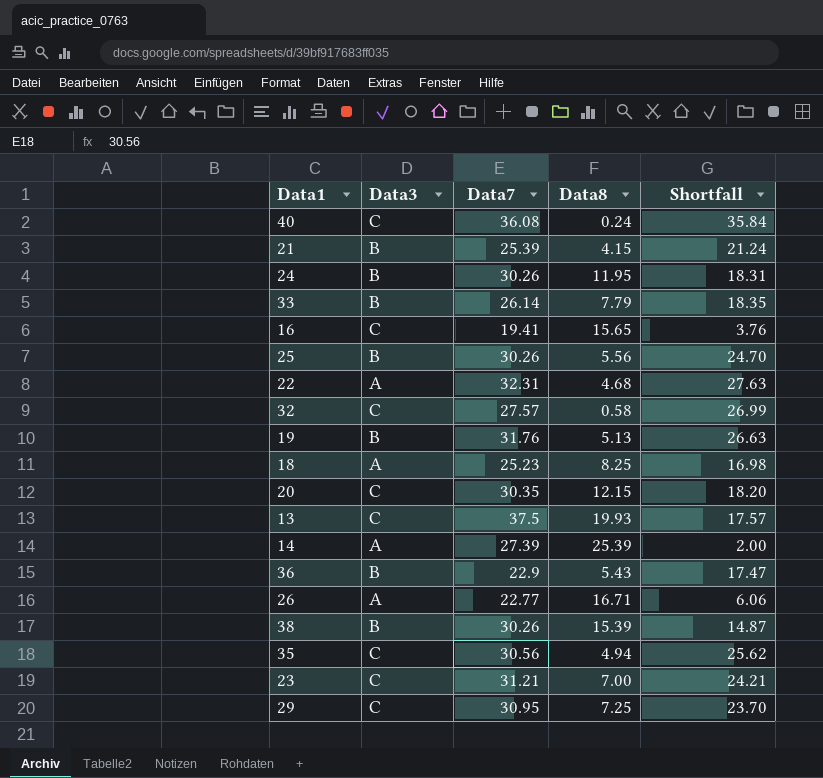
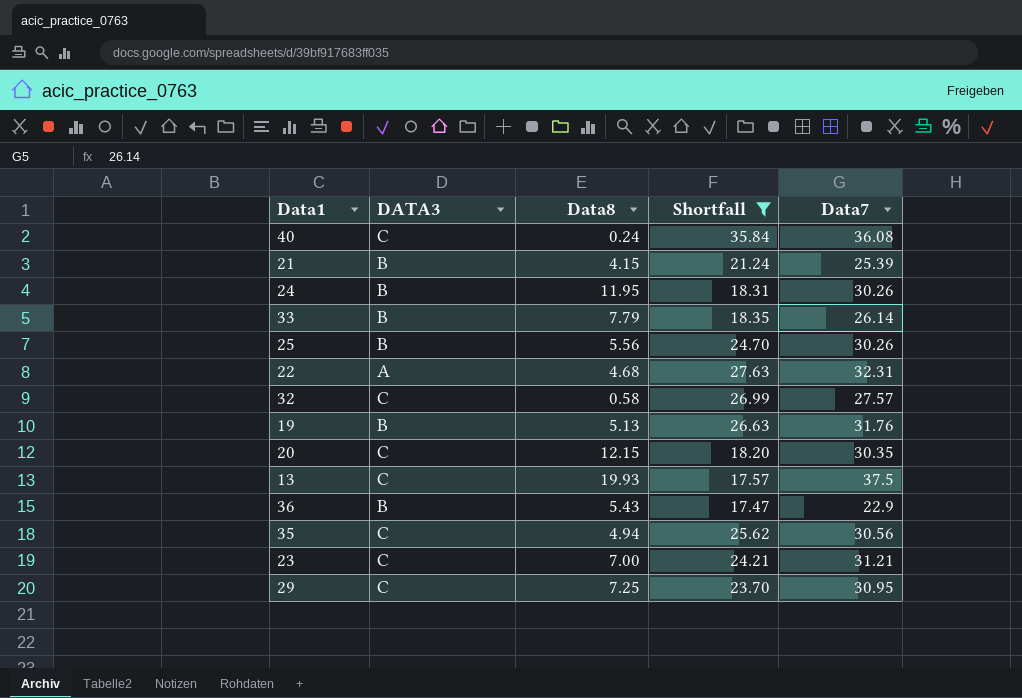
filter: none -> Shortfall >= 17.47
column name: Data3 -> DATA3
column Data7 | position: 3 -> 5

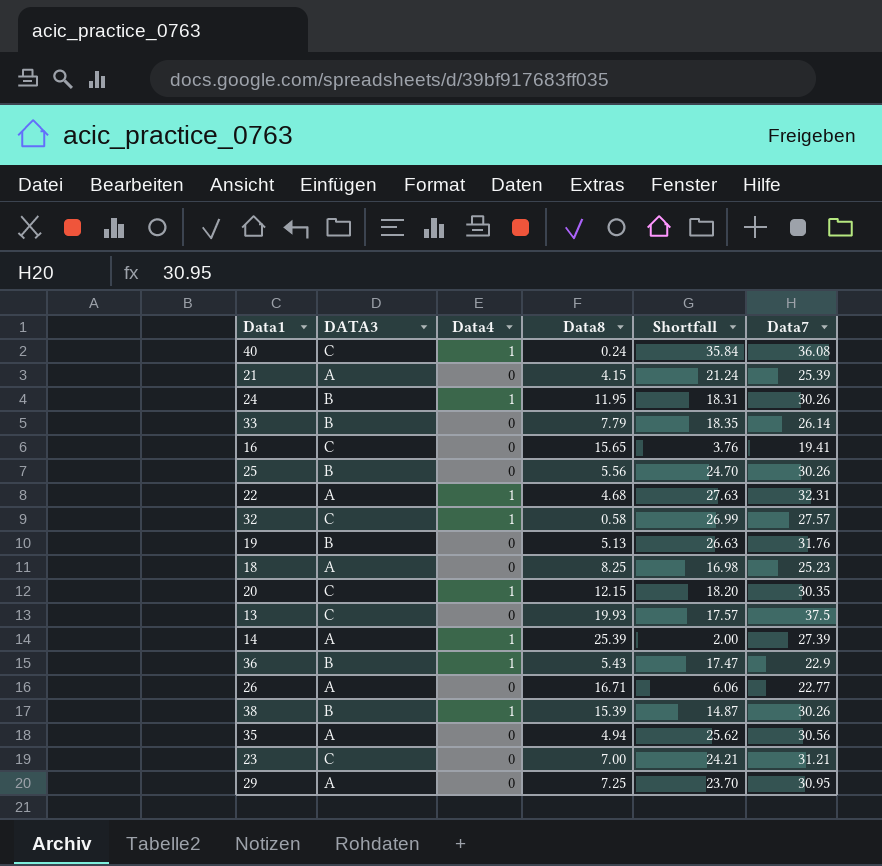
filter: Shortfall >= 17.47 -> none
column Data4 | position: none -> 3
21 | DATA3: B -> A
35 | DATA3: C -> A
29 | DATA3: C -> A

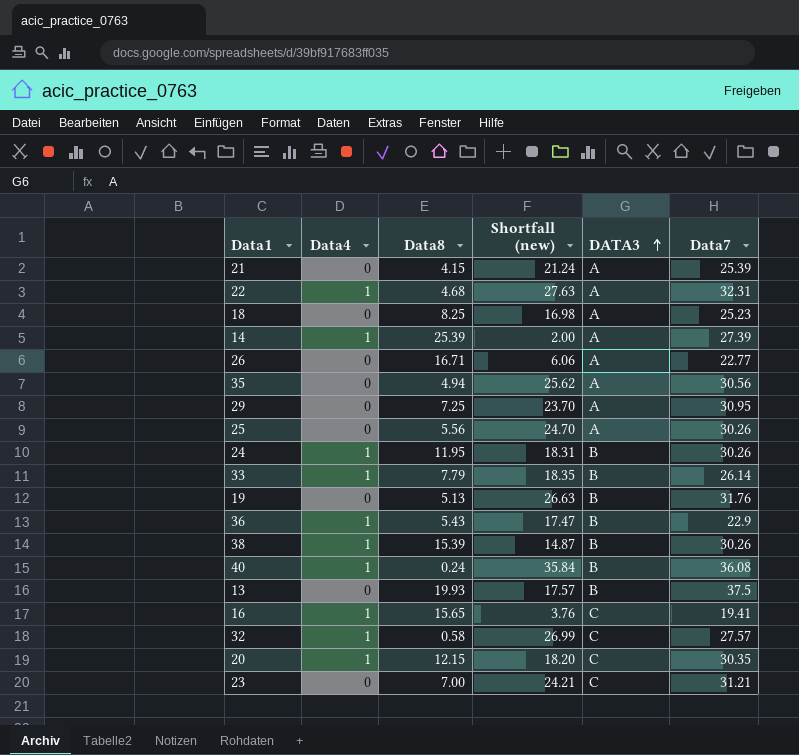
row order: none -> DATA3 ascending
column name: Shortfall -> Shortfall (new)
column DATA3 | position: 2 -> 5
25 | DATA3: B -> A
33 | Data4: 0 -> 1
40 | DATA3: C -> B
13 | DATA3: C -> B
16 | Data4: 0 -> 1

